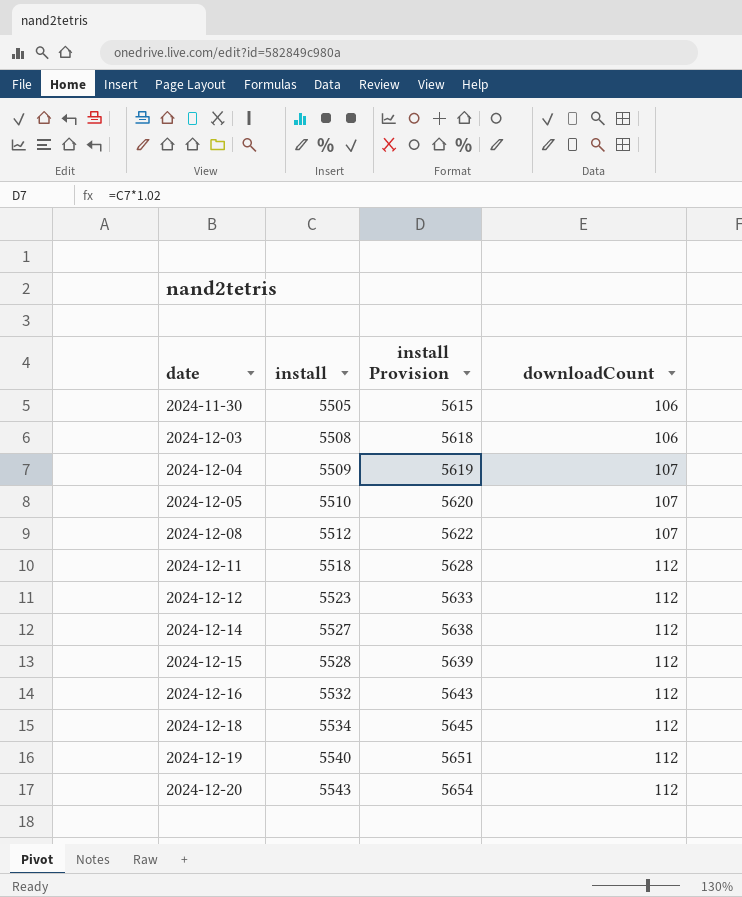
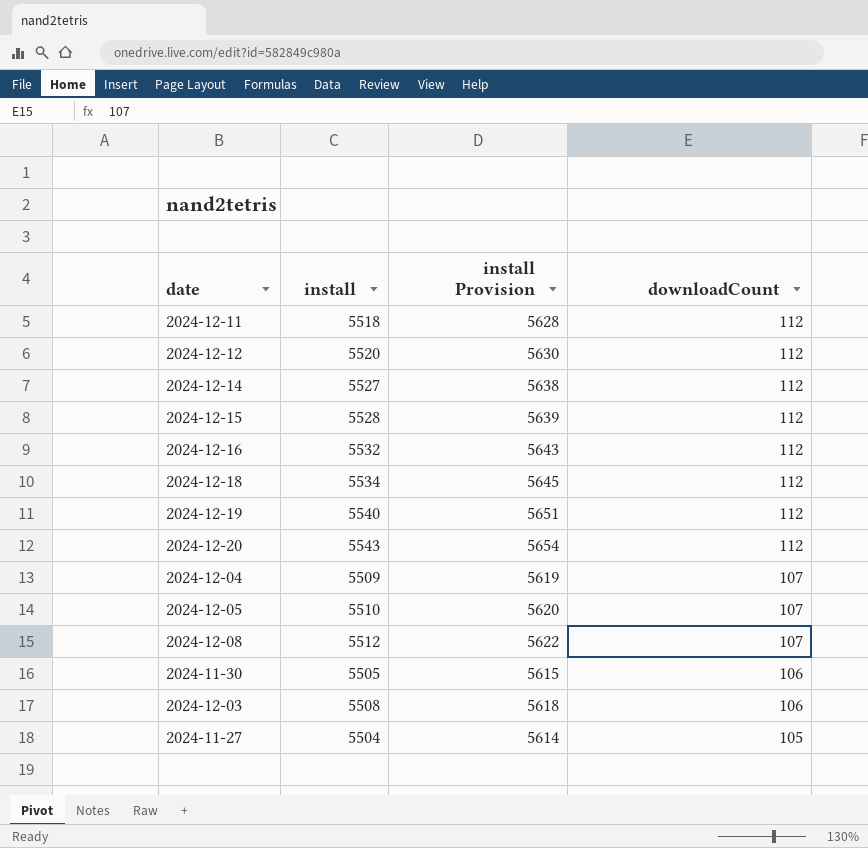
row order: date ascending -> downloadCount descending
2024-12-12 | install: 5523 -> 5520
2024-12-12 | install Provision: 5633 -> 5630
row 2024-11-27: none -> 5504 | 5614 | 105

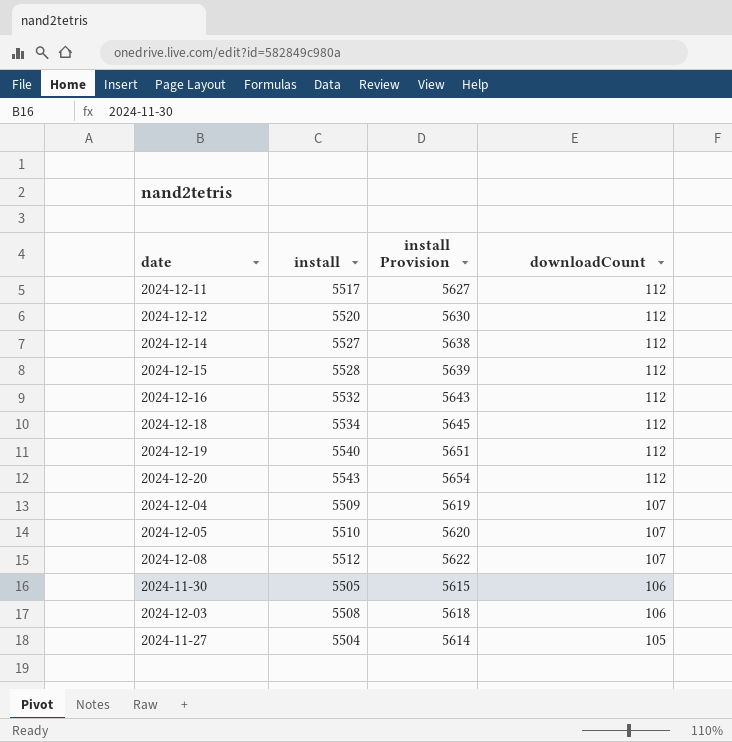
2024-12-11 | install: 5518 -> 5517
2024-12-11 | install Provision: 5628 -> 5627

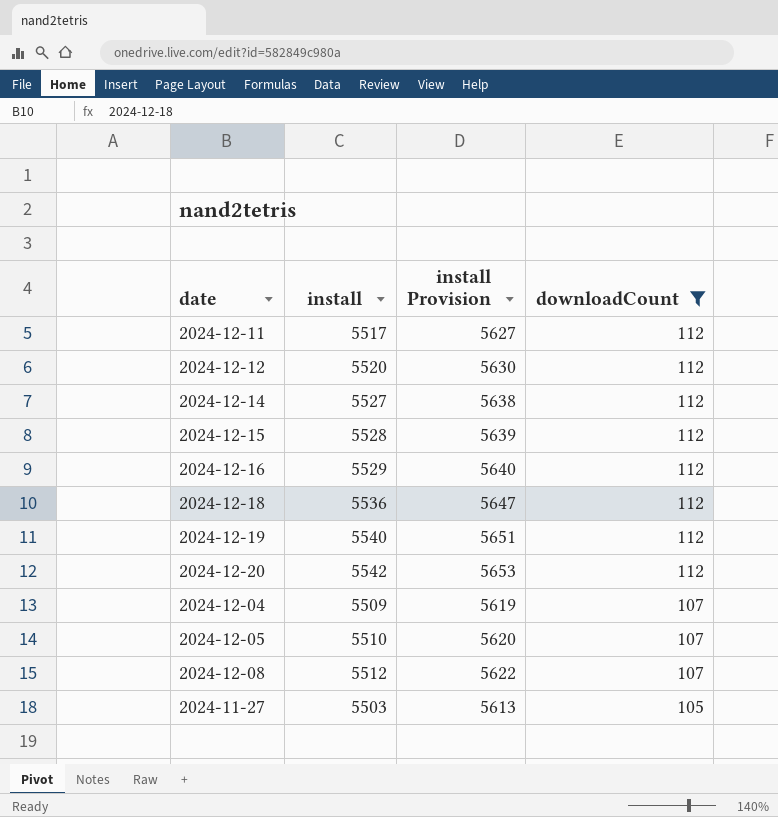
filter: none -> downloadCount != 106
2024-12-16 | install: 5532 -> 5529
2024-12-16 | install Provision: 5643 -> 5640
2024-12-18 | install: 5534 -> 5536
2024-12-18 | install Provision: 5645 -> 5647
2024-12-20 | install: 5543 -> 5542
2024-12-20 | install Provision: 5654 -> 5653
2024-11-27 | install: 5504 -> 5503
2024-11-27 | install Provision: 5614 -> 5613

